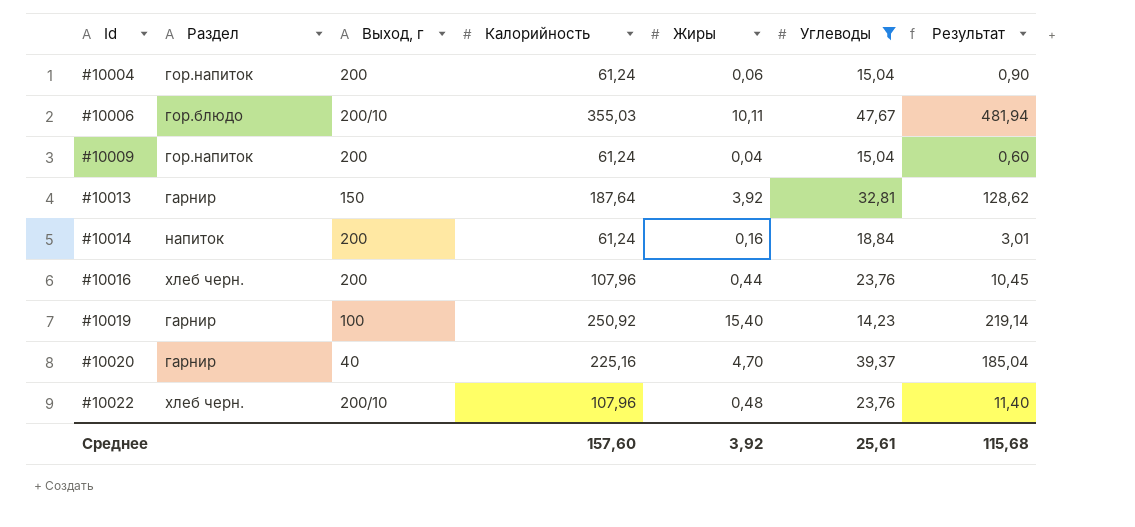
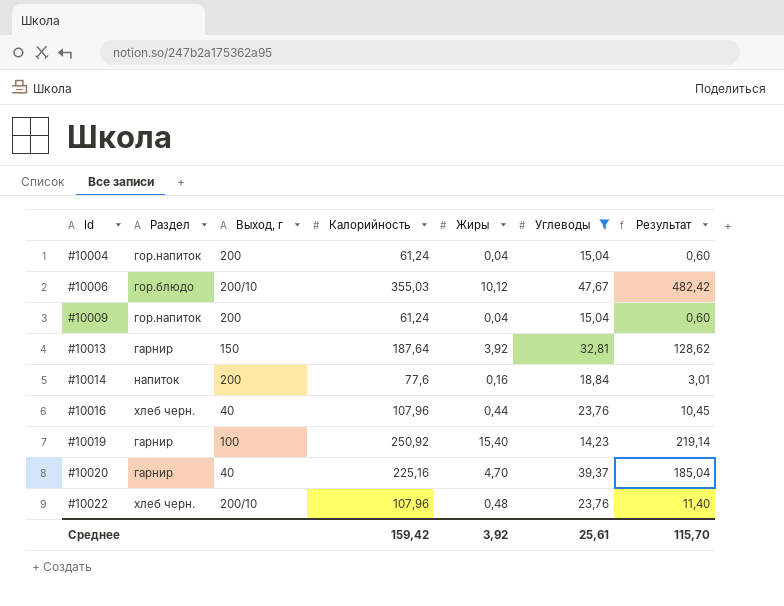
#10004 | Жиры: 0,06 -> 0,04
#10004 | Результат: 0,90 -> 0,60
#10006 | Жиры: 10,11 -> 10,12
#10006 | Результат: 481,94 -> 482,42
#10014 | Калорийность: 61,24 -> 77,6
#10016 | Выход, г: 200 -> 40
Среднее | Калорийность: 157,60 -> 159,42
Среднее | Результат: 115,68 -> 115,70

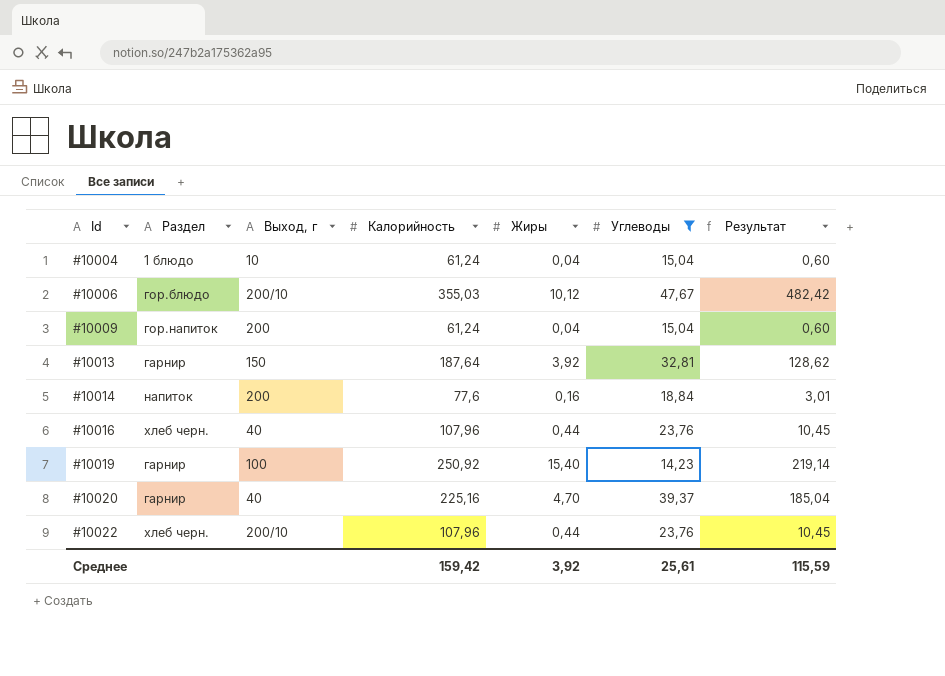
#10004 | Раздел: гор.напиток -> 1 блюдо
#10004 | Выход, г: 200 -> 10
#10022 | Жиры: 0,48 -> 0,44
#10022 | Результат: 11,40 -> 10,45
Среднее | Результат: 115,70 -> 115,59

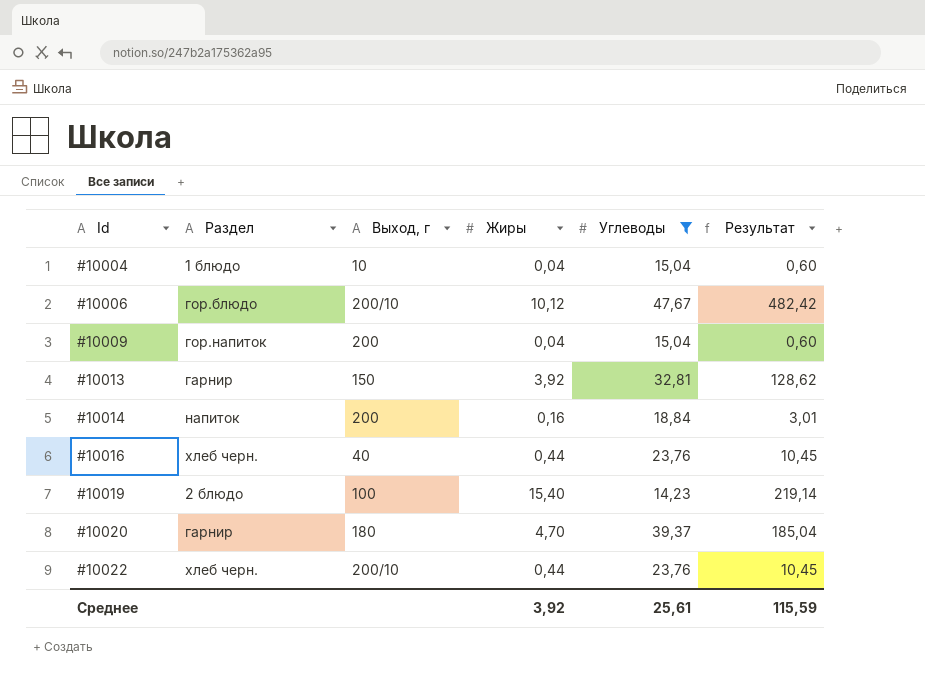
column Калорийность | position: 4 -> none
#10019 | Раздел: гарнир -> 2 блюдо
#10020 | Выход, г: 40 -> 180

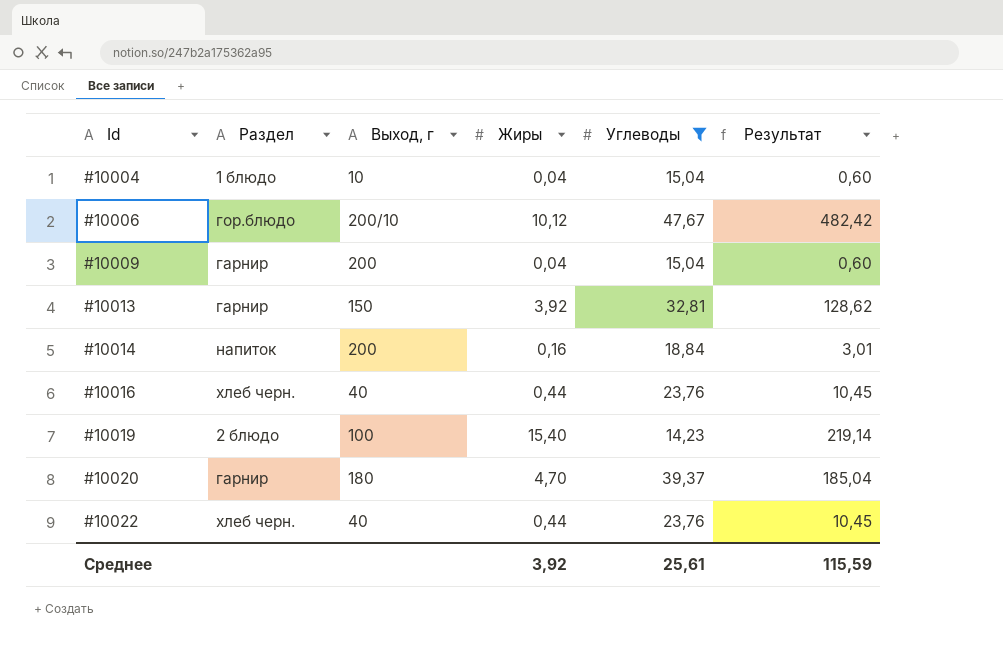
#10009 | Раздел: гор.напиток -> гарнир
#10022 | Выход, г: 200/10 -> 40

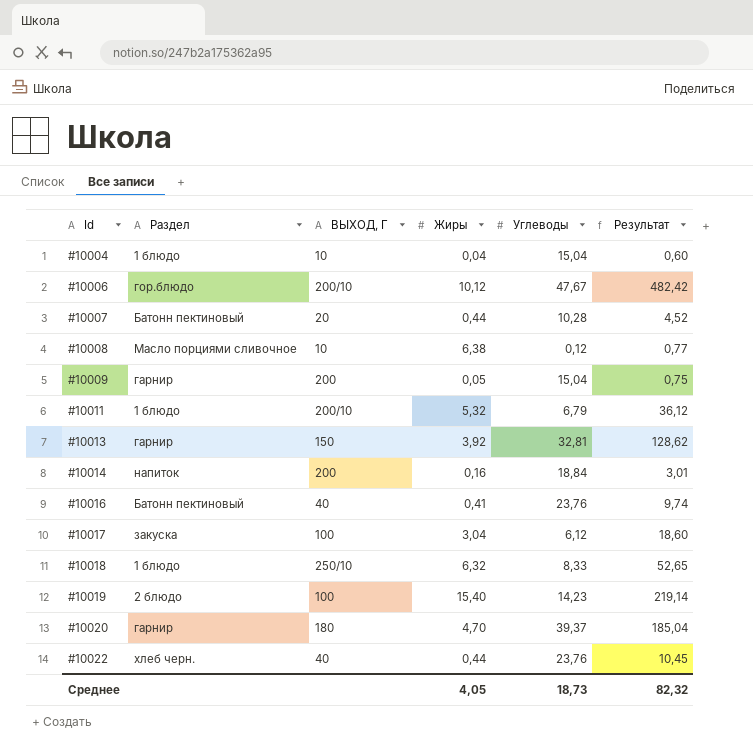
filter: Углеводы >= 14,23 -> none
column name: Выход, г -> ВЫХОД, Г
#10009 | Жиры: 0,04 -> 0,05
#10009 | Результат: 0,60 -> 0,75
#10016 | Раздел: хлеб черн. -> Батонн пектиновый
#10016 | Жиры: 0,44 -> 0,41
#10016 | Результат: 10,45 -> 9,74
Среднее | Жиры: 3,92 -> 4,05
Среднее | Углеводы: 25,61 -> 18,73
Среднее | Результат: 115,59 -> 82,32

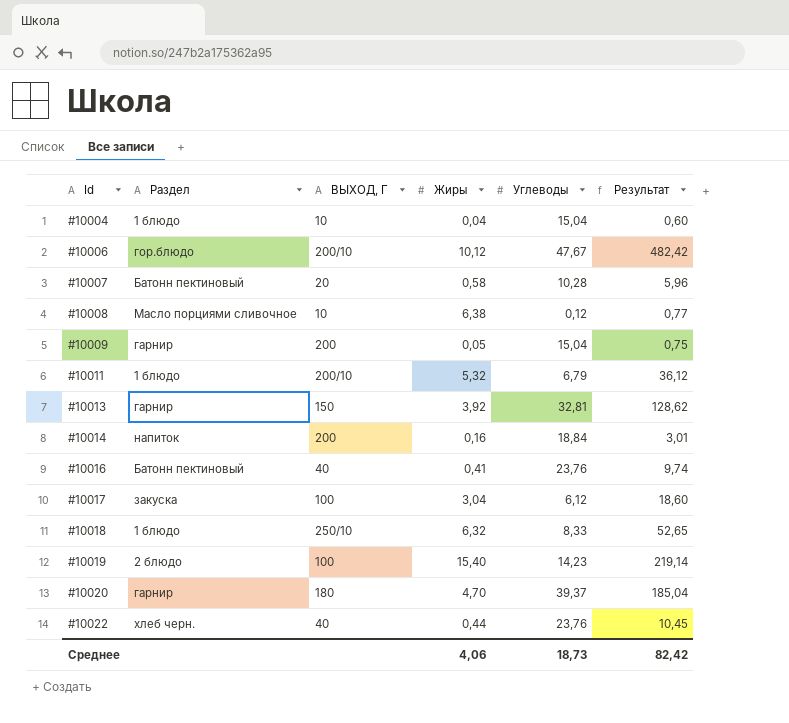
#10007 | Жиры: 0,44 -> 0,58
#10007 | Результат: 4,52 -> 5,96
Среднее | Жиры: 4,05 -> 4,06
Среднее | Результат: 82,32 -> 82,42

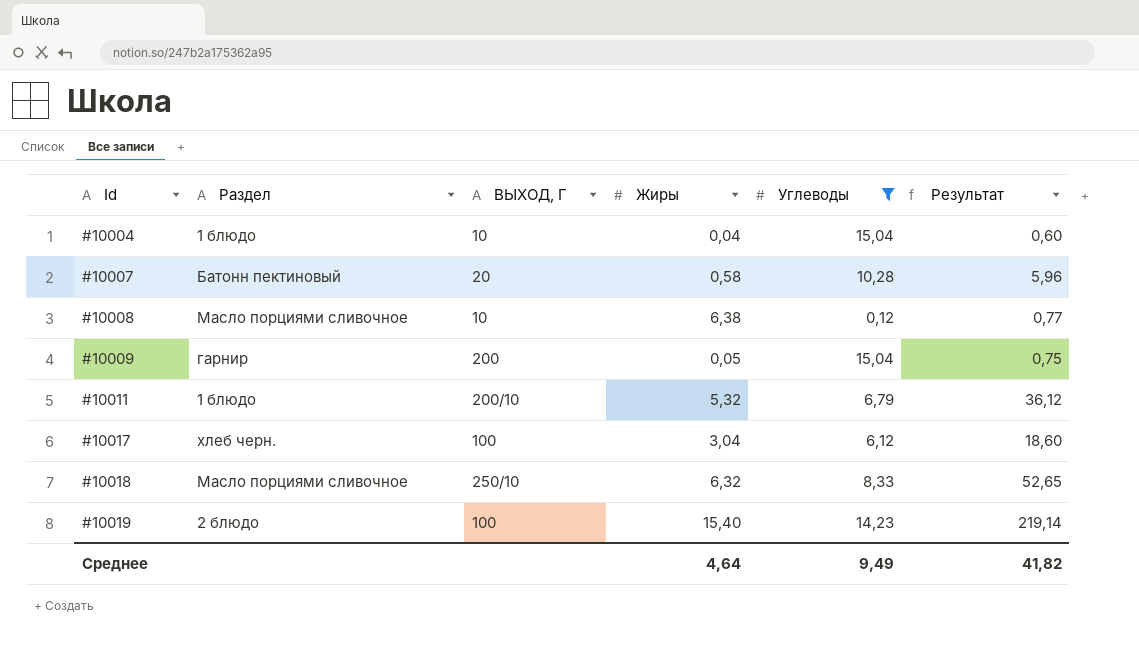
filter: none -> Углеводы <= 15,04
#10017 | Раздел: закуска -> хлеб черн.
#10018 | Раздел: 1 блюдо -> Масло порциями сливочное
Среднее | Жиры: 4,06 -> 4,64
Среднее | Углеводы: 18,73 -> 9,49
Среднее | Результат: 82,42 -> 41,82

